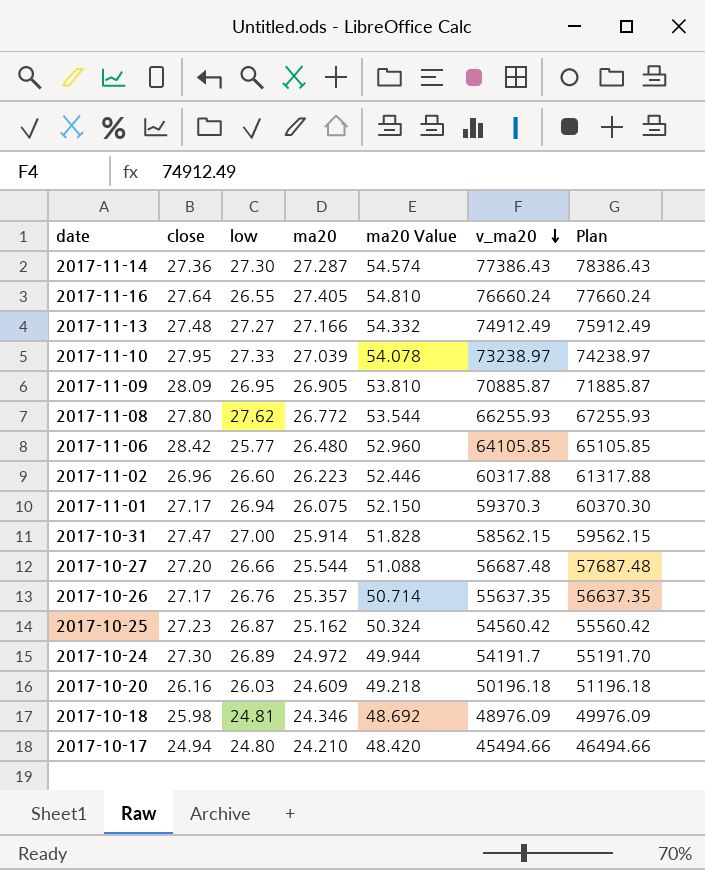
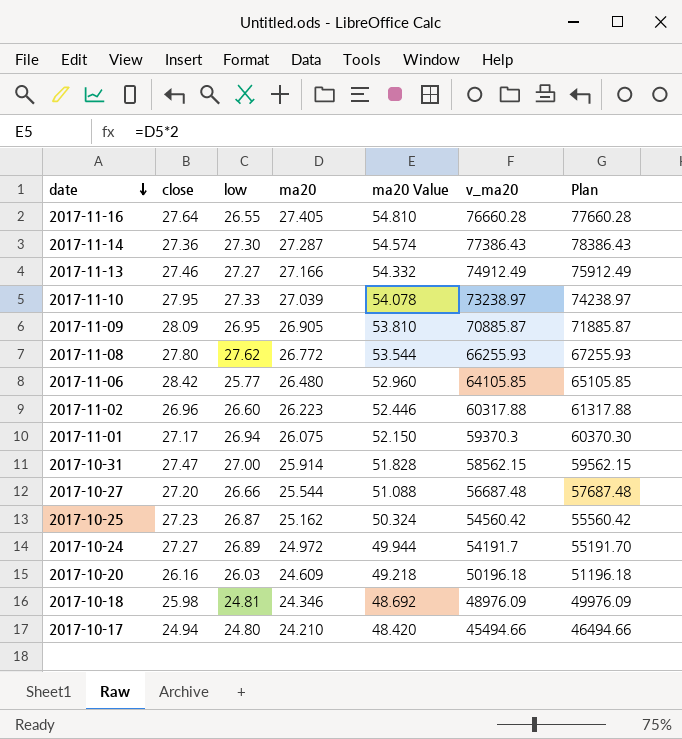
row order: v_ma20 descending -> date descending
row 2017-10-26: 27.17 | 26.76 | 25.357 | 50.714 | 55637.35 | 56637.35 -> none
2017-11-16 | v_ma20: 76660.24 -> 76660.28
2017-11-16 | Plan: 77660.24 -> 77660.28
2017-11-13 | close: 27.48 -> 27.46
2017-10-24 | close: 27.30 -> 27.27

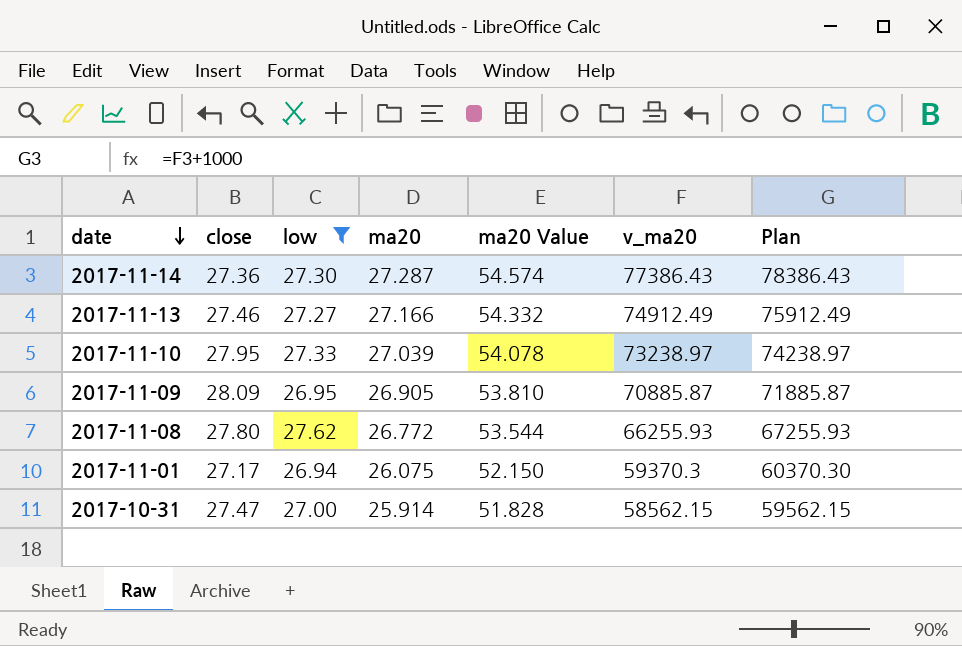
filter: none -> low >= 26.94

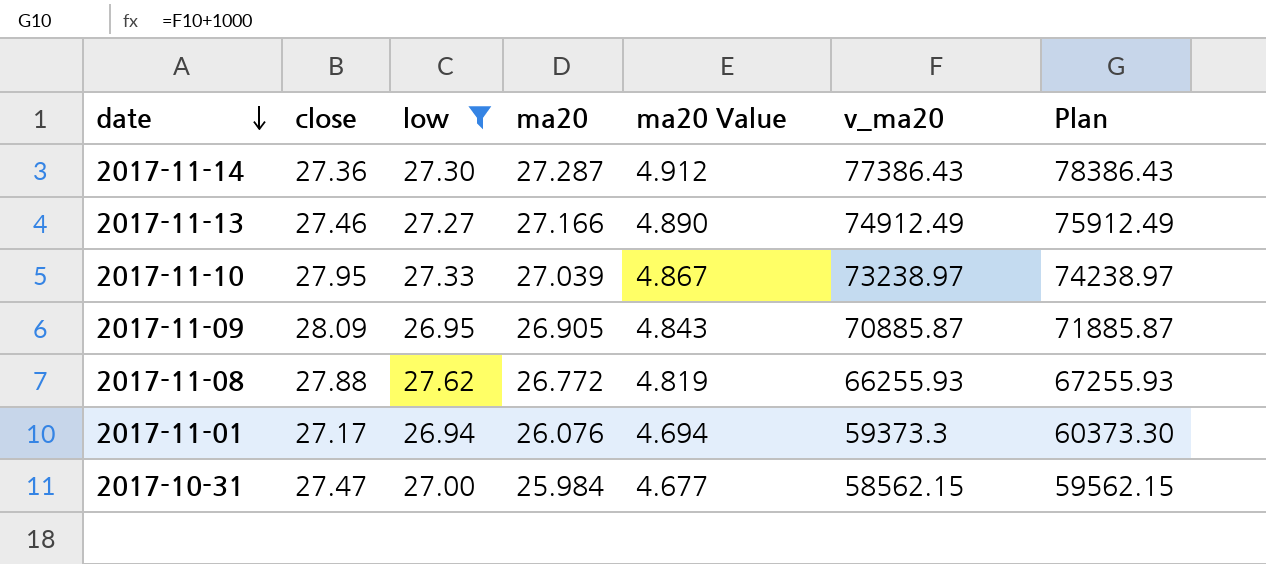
column ma20 Value | formula: [ma20] * 2 -> [ma20] * 0.18
2017-11-08 | close: 27.80 -> 27.88
2017-11-01 | ma20: 26.075 -> 26.076
2017-11-01 | v_ma20: 59370.3 -> 59373.3
2017-11-01 | Plan: 60370.30 -> 60373.30
2017-10-31 | ma20: 25.914 -> 25.984

